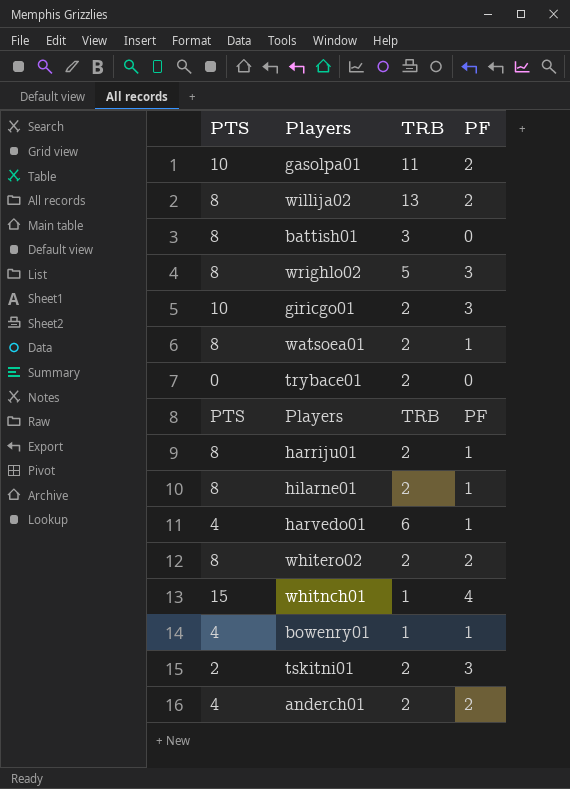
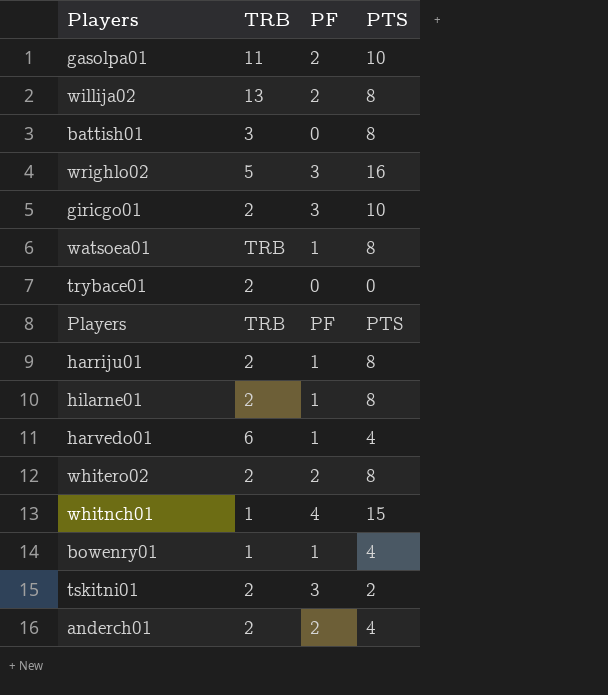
column PTS | position: 1 -> 4
wrighlo02 | PTS: 8 -> 16
watsoea01 | TRB: 2 -> TRB

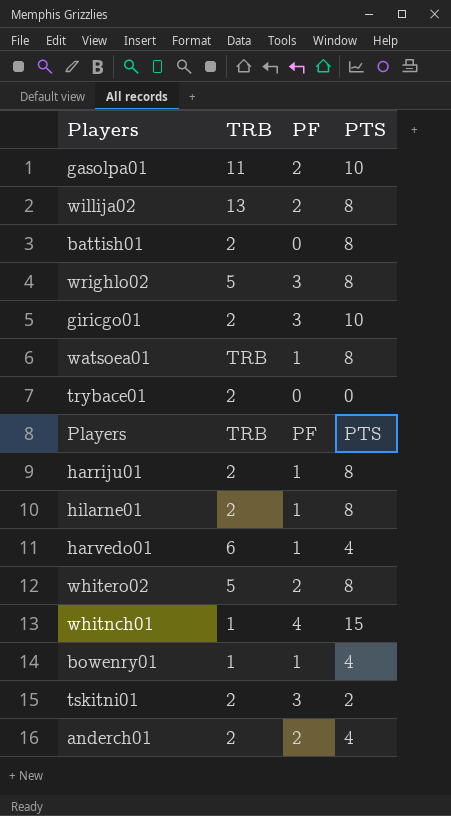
battish01 | TRB: 3 -> 2
wrighlo02 | PTS: 16 -> 8
whitero02 | TRB: 2 -> 5

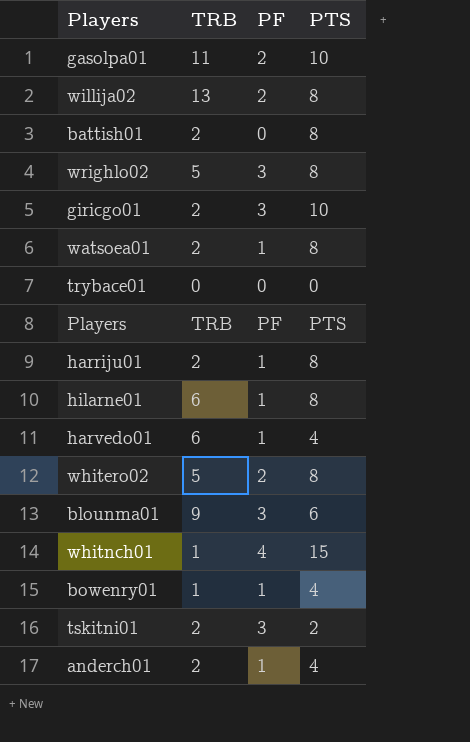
watsoea01 | TRB: TRB -> 2
trybace01 | TRB: 2 -> 0
hilarne01 | TRB: 2 -> 6
row blounma01: none -> 9 | 3 | 6
anderch01 | PF: 2 -> 1

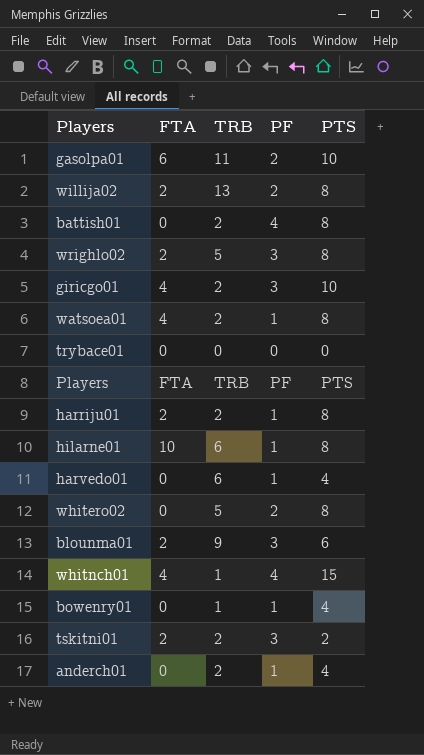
column FTA | position: none -> 2
battish01 | PF: 0 -> 4

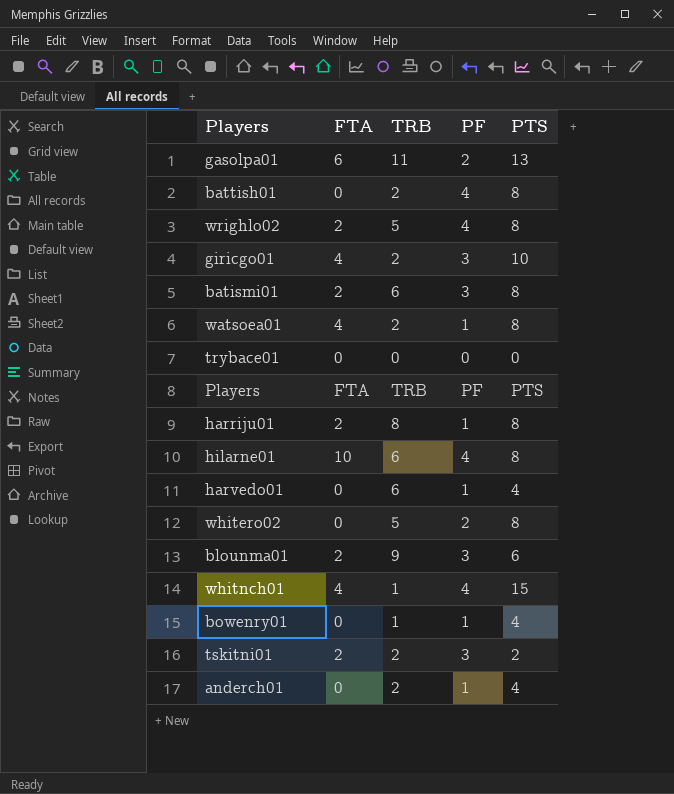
row willija02: 2 | 13 | 2 | 8 -> none
gasolpa01 | PTS: 10 -> 13
wrighlo02 | PF: 3 -> 4
row batismi01: none -> 2 | 6 | 3 | 8
harriju01 | TRB: 2 -> 8
hilarne01 | PF: 1 -> 4

